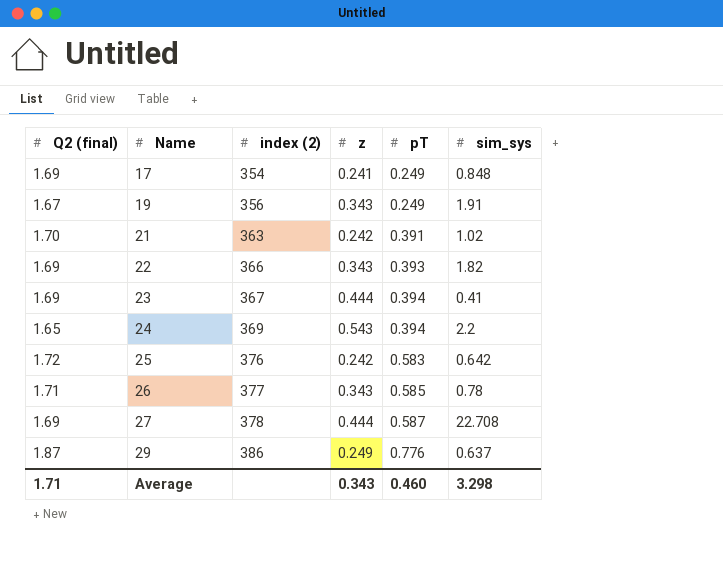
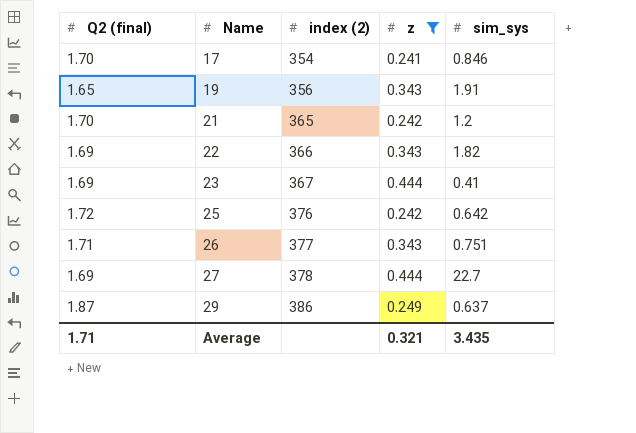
filter: none -> z != 0.543
column pT | position: 5 -> none
17 | Q2 (final): 1.69 -> 1.70
17 | sim_sys: 0.848 -> 0.846
19 | Q2 (final): 1.67 -> 1.65
21 | index (2): 363 -> 365
21 | sim_sys: 1.02 -> 1.2
26 | sim_sys: 0.78 -> 0.751
27 | sim_sys: 22.708 -> 22.7
Average | z: 0.343 -> 0.321
Average | sim_sys: 3.298 -> 3.435

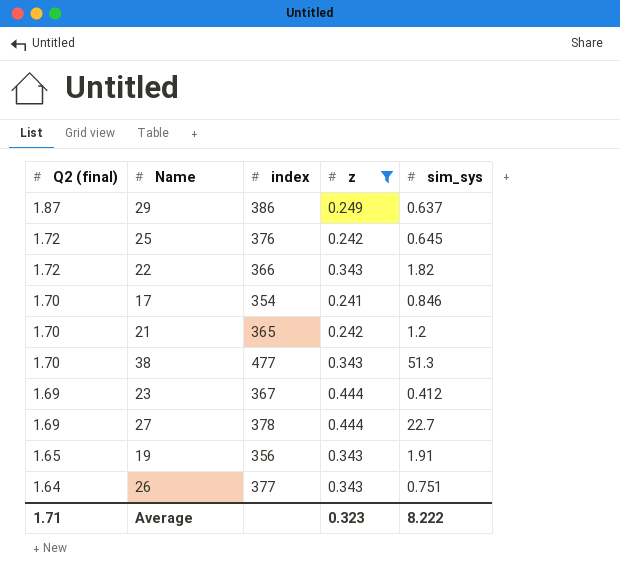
row order: Name ascending -> Q2 (final) descending
column name: index (2) -> index
25 | sim_sys: 0.642 -> 0.645
22 | Q2 (final): 1.69 -> 1.72
row 38: none -> 1.70 | 477 | 0.343 | 51.3
23 | sim_sys: 0.41 -> 0.412
26 | Q2 (final): 1.71 -> 1.64
Average | z: 0.321 -> 0.323
Average | sim_sys: 3.435 -> 8.222

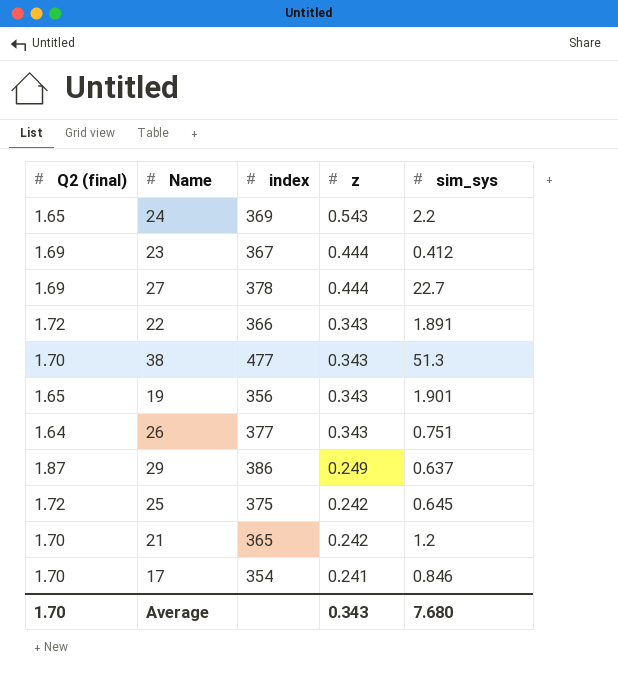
filter: z != 0.543 -> none
row order: Q2 (final) descending -> z descending
22 | sim_sys: 1.82 -> 1.891
19 | sim_sys: 1.91 -> 1.901
25 | index: 376 -> 375
Average | Q2 (final): 1.71 -> 1.70
Average | z: 0.323 -> 0.343
Average | sim_sys: 8.222 -> 7.680

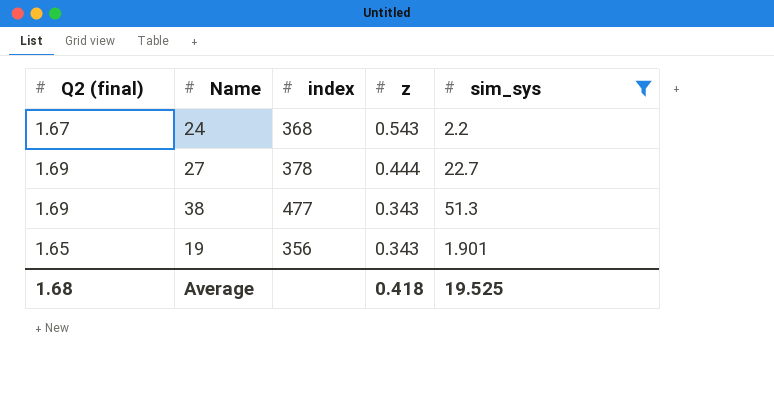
filter: none -> sim_sys >= 1.901
24 | Q2 (final): 1.65 -> 1.67
24 | index: 369 -> 368
38 | Q2 (final): 1.70 -> 1.69
Average | Q2 (final): 1.70 -> 1.68
Average | z: 0.343 -> 0.418
Average | sim_sys: 7.680 -> 19.525

